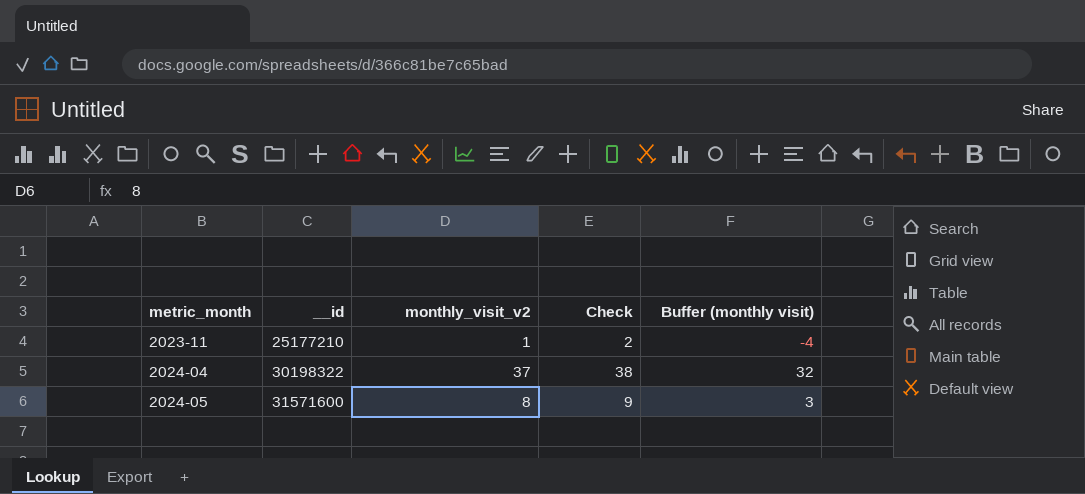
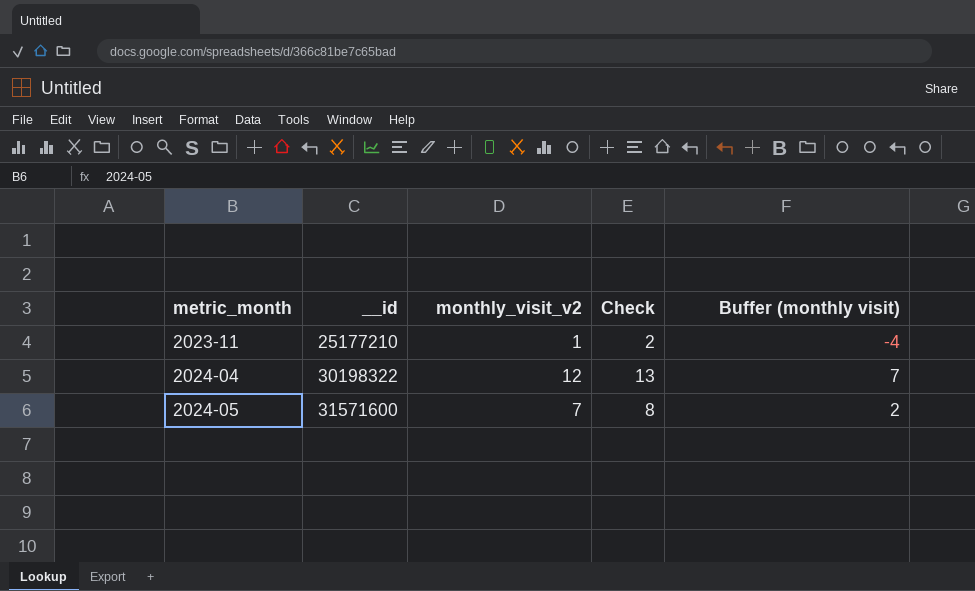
2024-04 | monthly_visit_v2: 37 -> 12
2024-04 | Check: 38 -> 13
2024-04 | Buffer (monthly visit): 32 -> 7
2024-05 | monthly_visit_v2: 8 -> 7
2024-05 | Check: 9 -> 8
2024-05 | Buffer (monthly visit): 3 -> 2

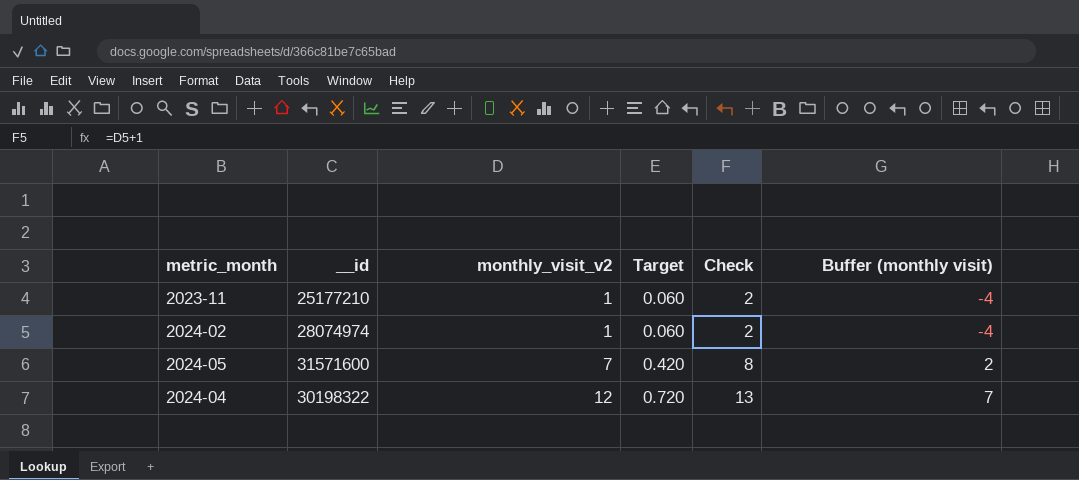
row order: metric_month ascending -> monthly_visit_v2 ascending
column Target | formula: none -> [monthly_visit_v2] * 0.06
row 2024-02: none -> 28074974 | 1 | 0.060 | 2 | -4

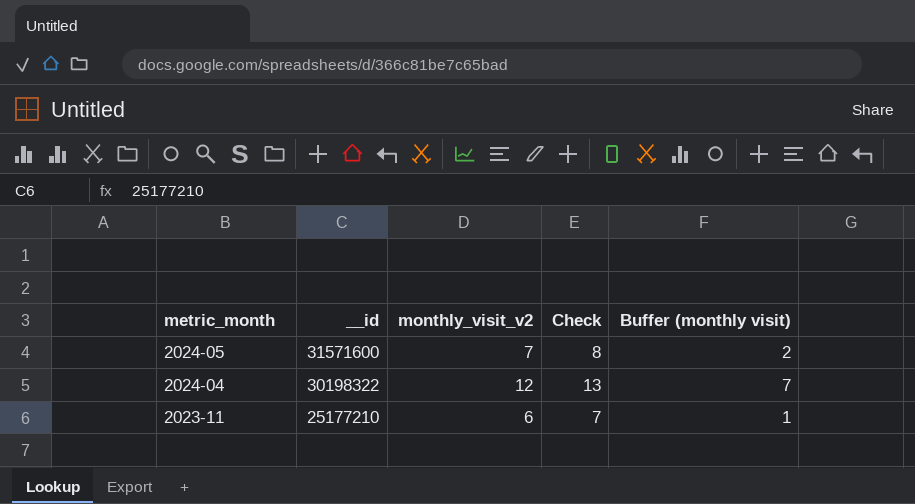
row order: monthly_visit_v2 ascending -> metric_month descending
column Target | formula: [monthly_visit_v2] * 0.06 -> none
row 2024-02: 28074974 | 1 | 0.060 | 2 | -4 -> none
2023-11 | monthly_visit_v2: 1 -> 6
2023-11 | Check: 2 -> 7
2023-11 | Buffer (monthly visit): -4 -> 1

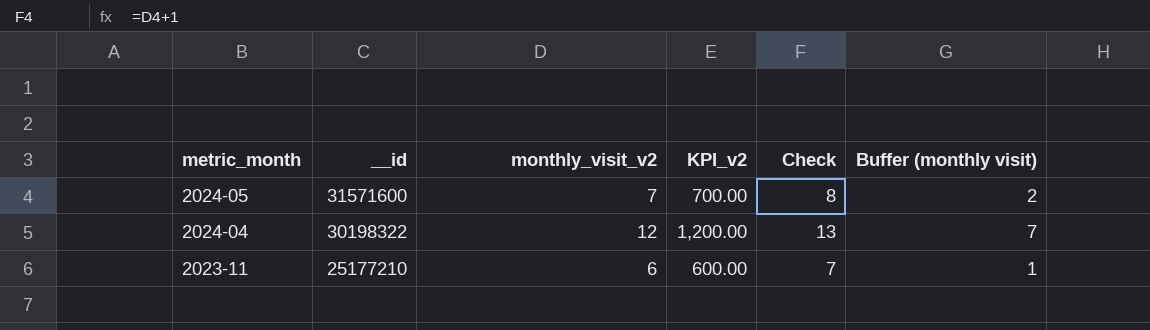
column KPI_v2 | formula: none -> [monthly_visit_v2] * 100

